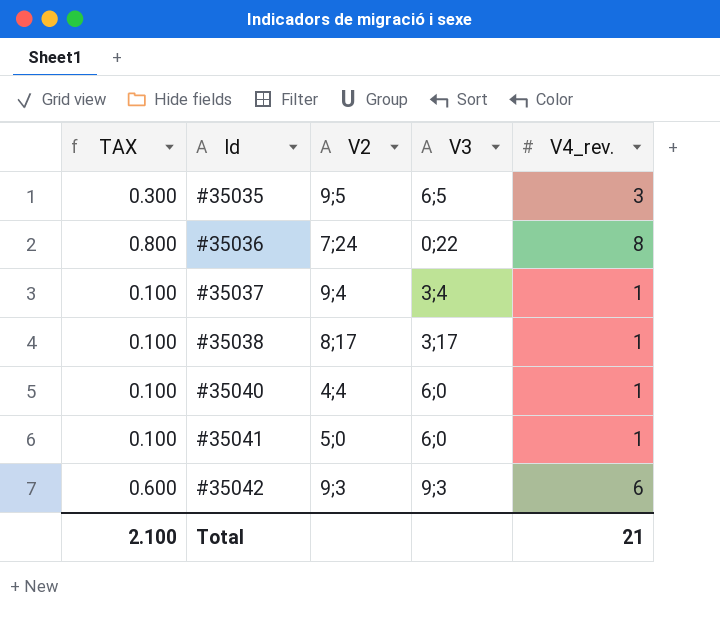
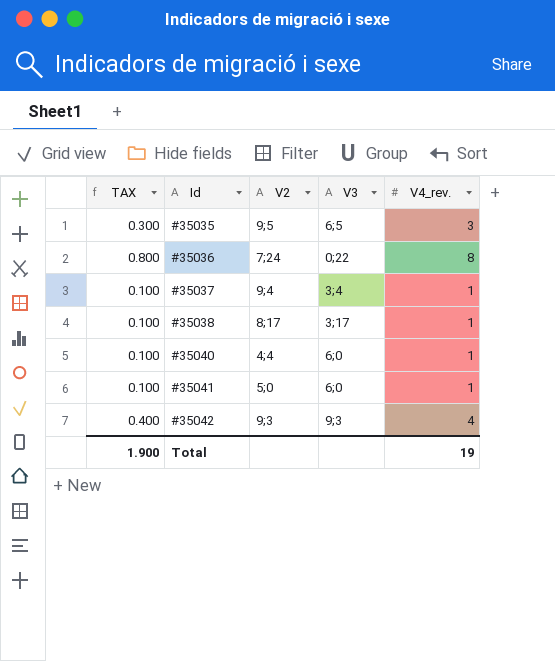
#35042 | TAX: 0.600 -> 0.400
#35042 | V4_rev.: 6 -> 4
Total | TAX: 2.100 -> 1.900
Total | V4_rev.: 21 -> 19

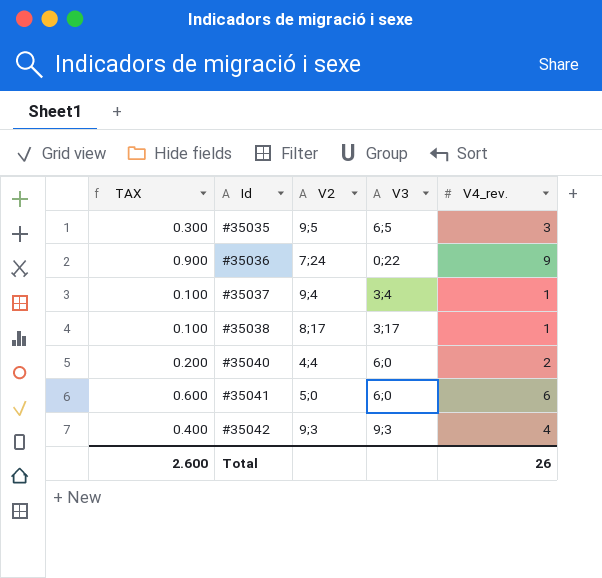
#35036 | TAX: 0.800 -> 0.900
#35036 | V4_rev.: 8 -> 9
#35040 | TAX: 0.100 -> 0.200
#35040 | V4_rev.: 1 -> 2
#35041 | TAX: 0.100 -> 0.600
#35041 | V4_rev.: 1 -> 6
Total | TAX: 1.900 -> 2.600
Total | V4_rev.: 19 -> 26

